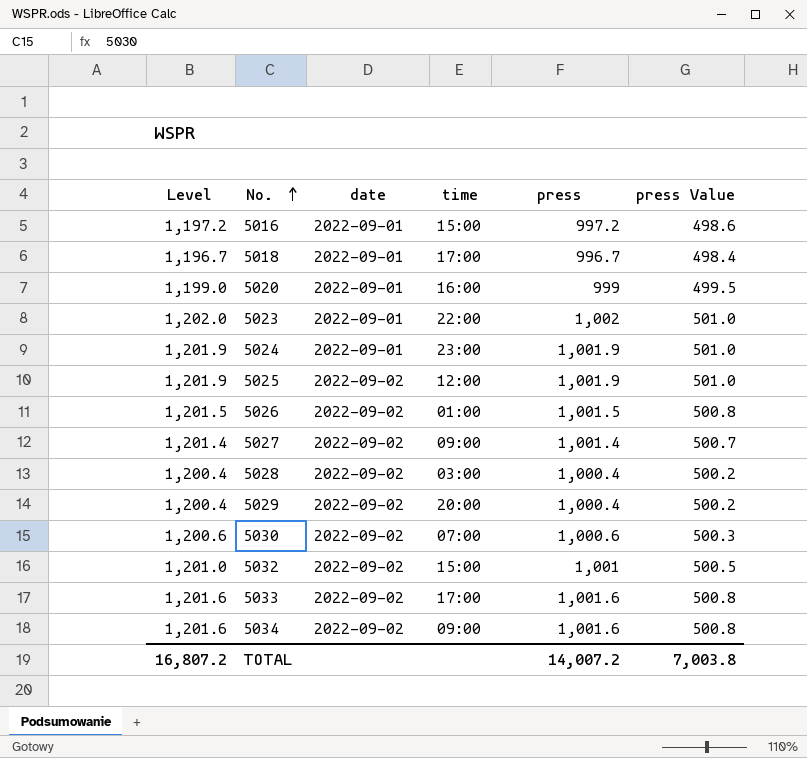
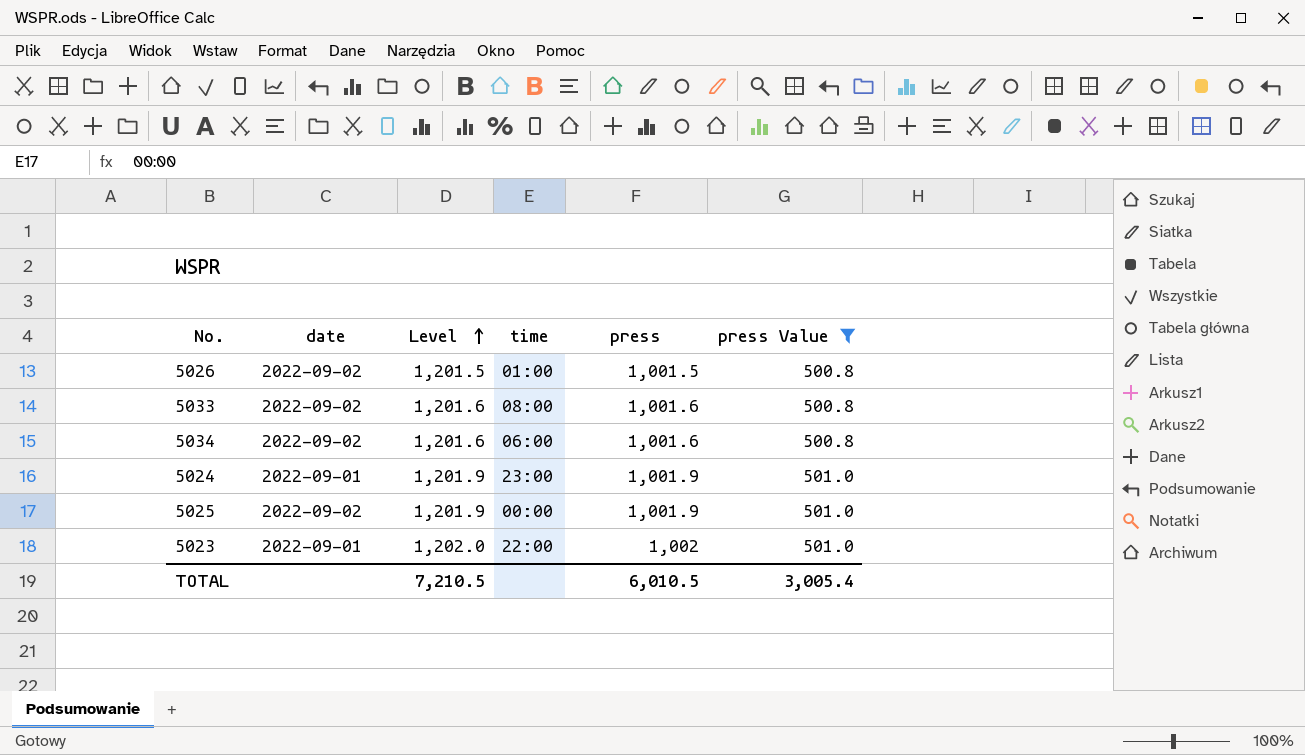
filter: none -> press Value >= 500.8
row order: No. ascending -> Level ascending
column Level | position: 1 -> 3
5033 | time: 17:00 -> 08:00
5034 | time: 09:00 -> 06:00
5025 | time: 12:00 -> 00:00
TOTAL | Level: 16,807.2 -> 7,210.5
TOTAL | press: 14,007.2 -> 6,010.5
TOTAL | press Value: 7,003.8 -> 3,005.4

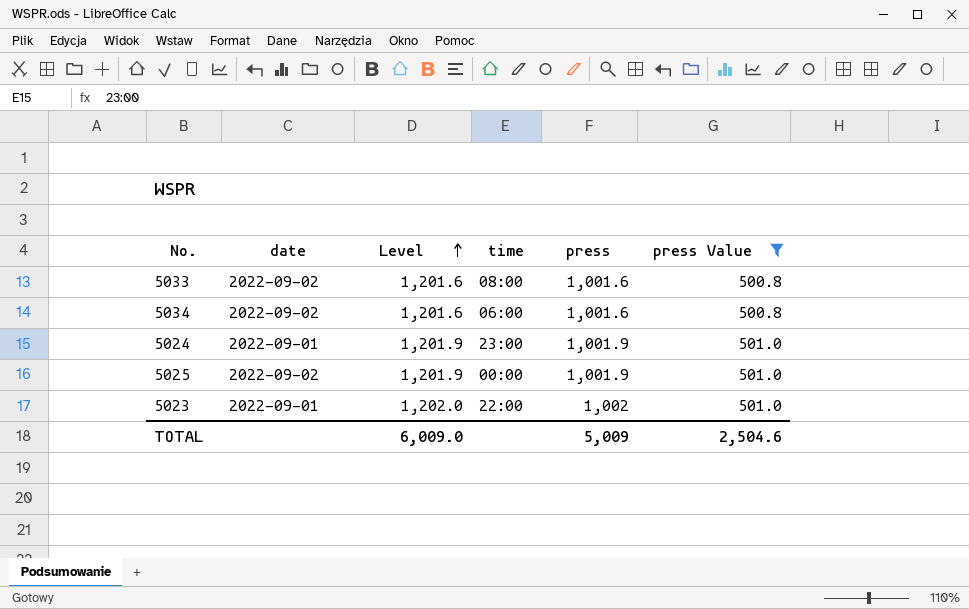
row 5026: 2022-09-02 | 1,201.5 | 01:00 | 1,001.5 | 500.8 -> none
TOTAL | Level: 7,210.5 -> 6,009.0
TOTAL | press: 6,010.5 -> 5,009
TOTAL | press Value: 3,005.4 -> 2,504.6

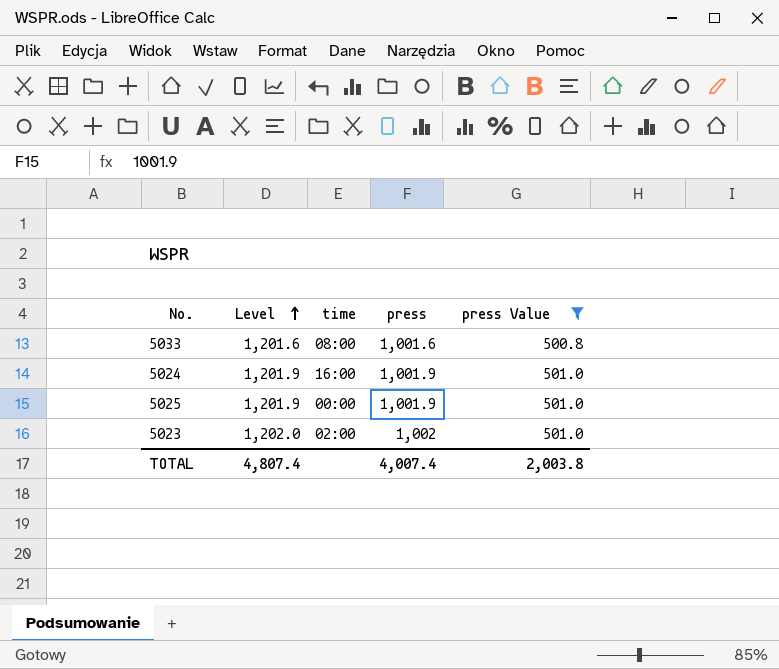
column date | position: 2 -> none
row 5034: 2022-09-02 | 1,201.6 | 06:00 | 1,001.6 | 500.8 -> none
5024 | time: 23:00 -> 16:00
5023 | time: 22:00 -> 02:00
TOTAL | Level: 6,009.0 -> 4,807.4
TOTAL | press: 5,009 -> 4,007.4
TOTAL | press Value: 2,504.6 -> 2,003.8

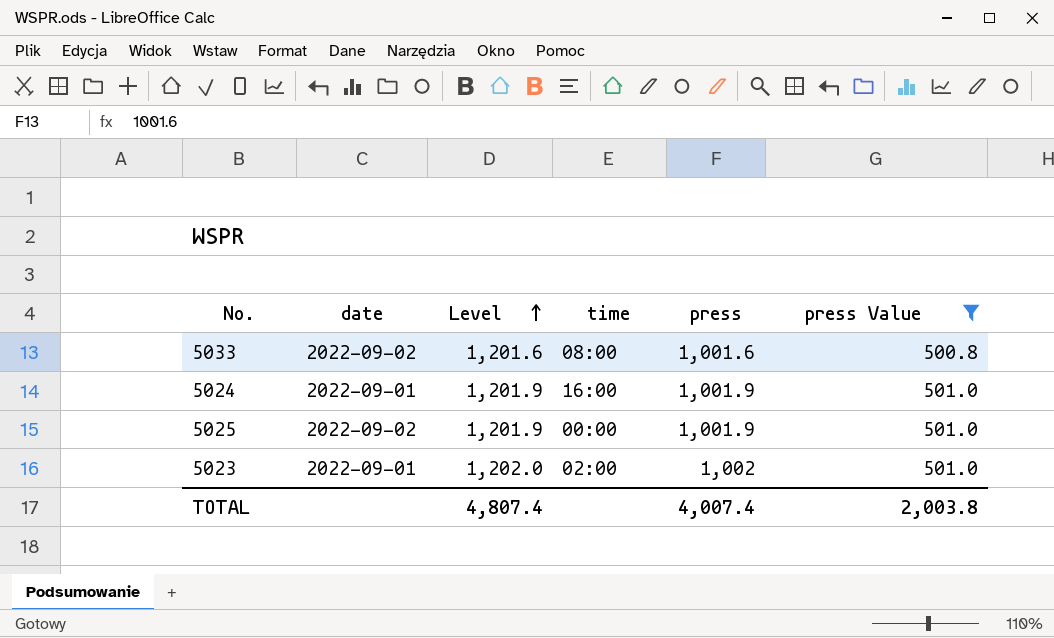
column date | position: none -> 2

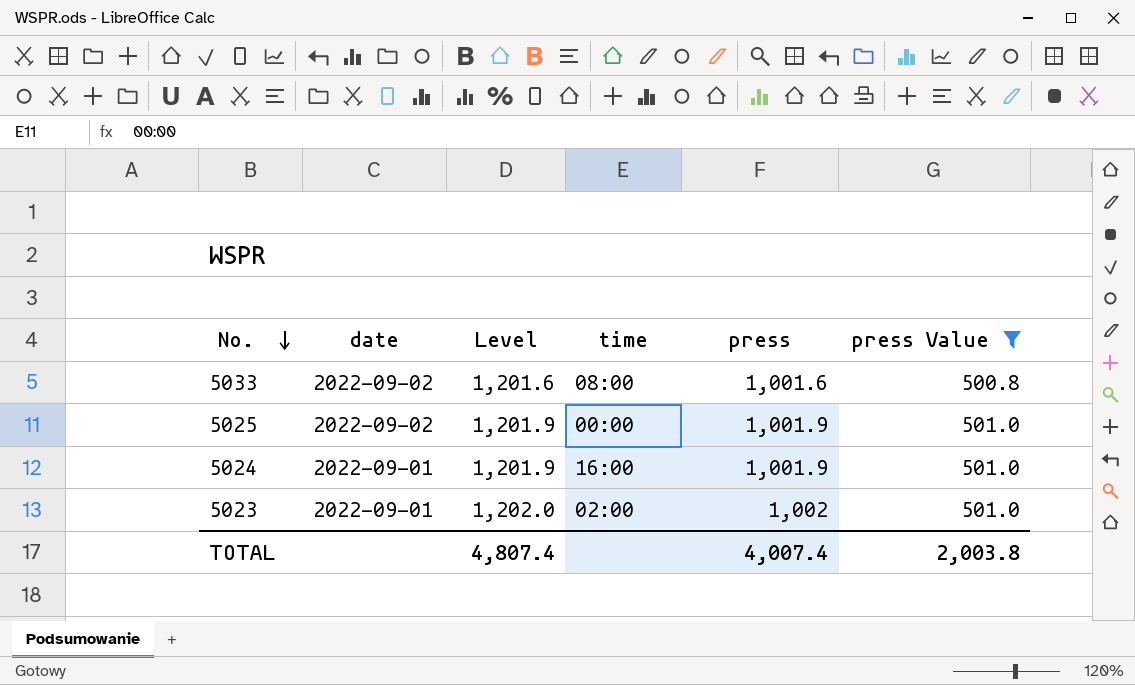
row order: Level ascending -> No. descending

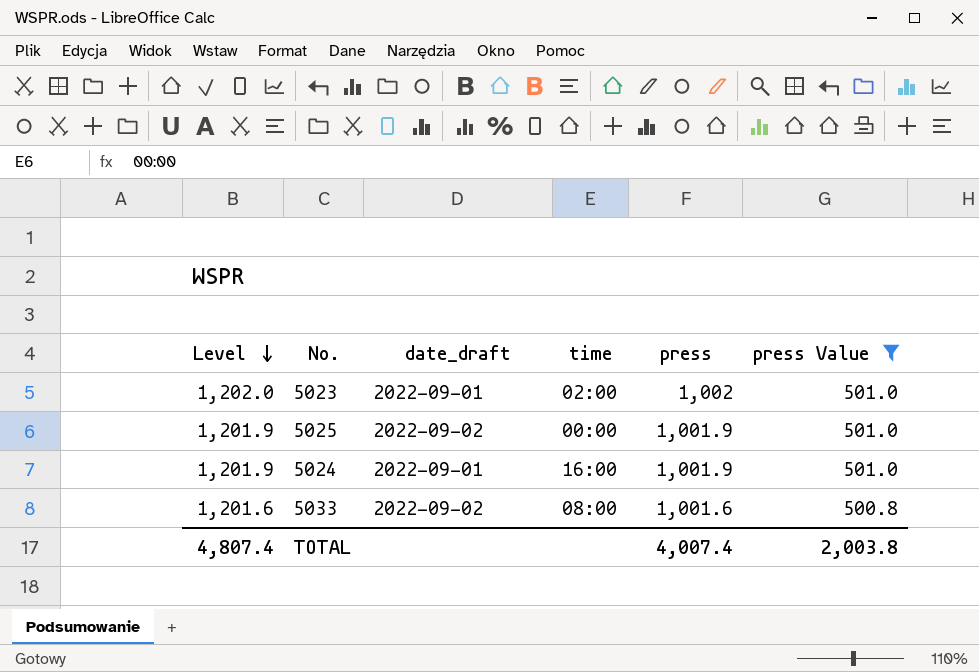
row order: No. descending -> Level descending
column Level | position: 3 -> 1
column name: date -> date_draft

